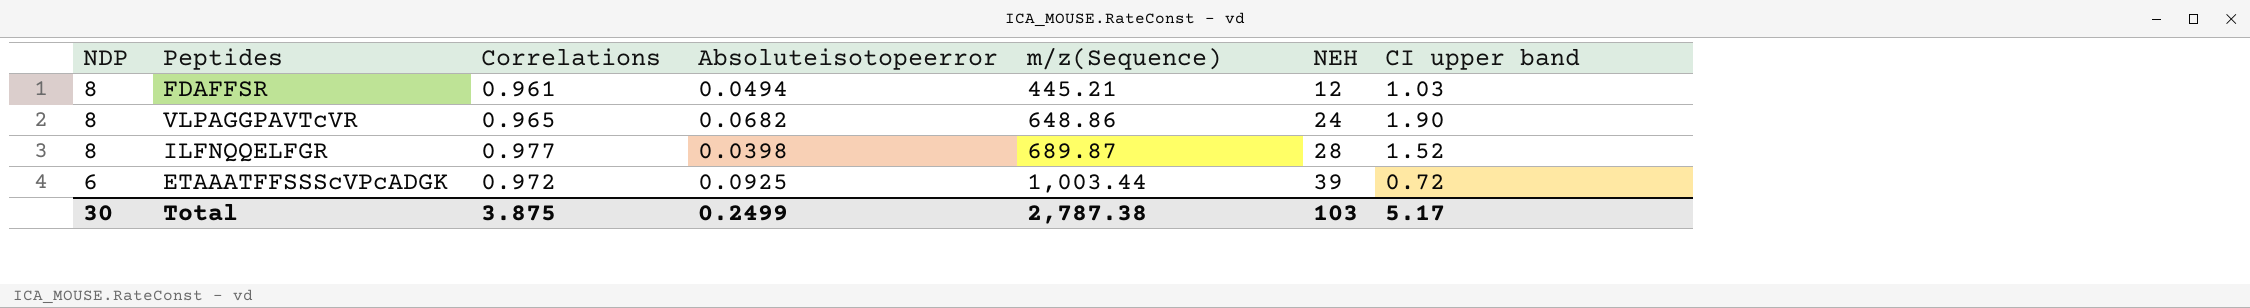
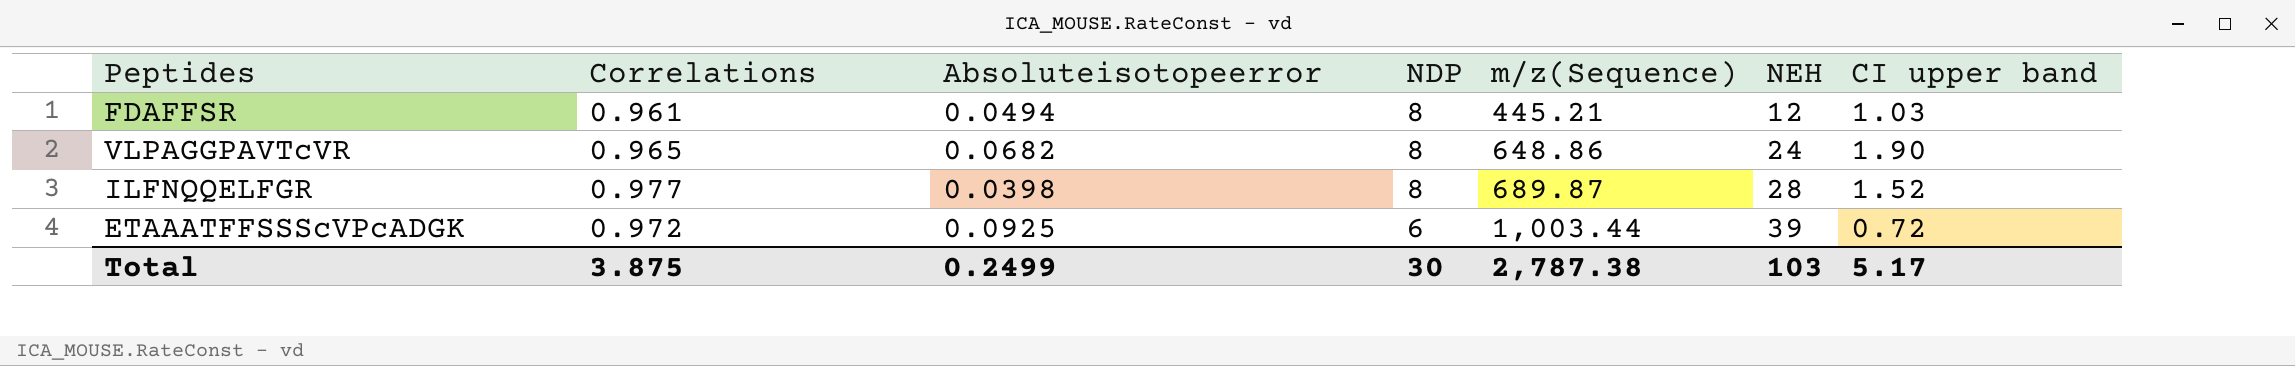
column NDP | position: 1 -> 4

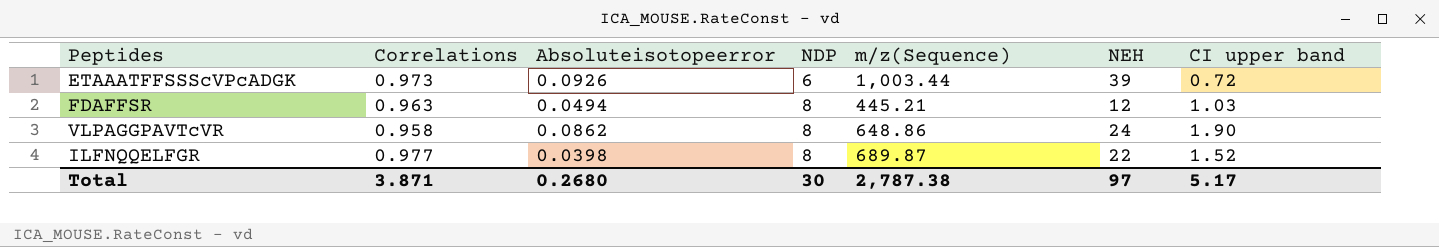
row order: NDP descending -> NDP ascending
ETAAATFFSSScVPcADGK | Correlations: 0.972 -> 0.973
ETAAATFFSSScVPcADGK | Absoluteisotopeerror: 0.0925 -> 0.0926
FDAFFSR | Correlations: 0.961 -> 0.963
VLPAGGPAVTcVR | Correlations: 0.965 -> 0.958
VLPAGGPAVTcVR | Absoluteisotopeerror: 0.0682 -> 0.0862
ILFNQQELFGR | NEH: 28 -> 22
Total | Correlations: 3.875 -> 3.871
Total | Absoluteisotopeerror: 0.2499 -> 0.2680
Total | NEH: 103 -> 97

